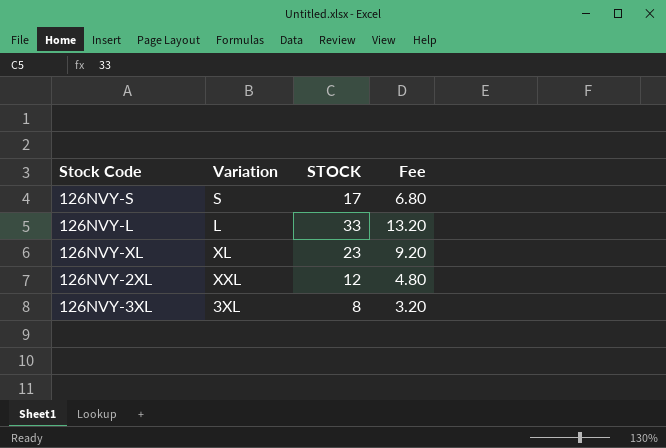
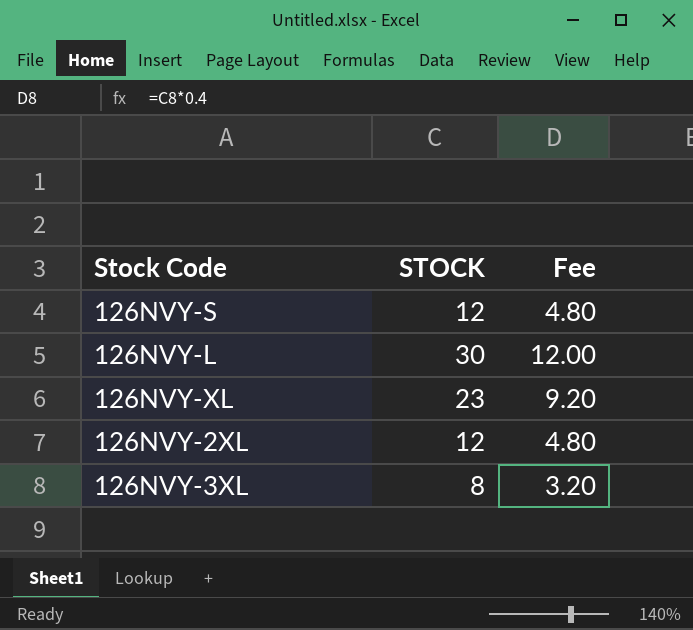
column Variation | position: 2 -> none
126NVY-S | STOCK: 17 -> 12
126NVY-S | Fee: 6.80 -> 4.80
126NVY-L | STOCK: 33 -> 30
126NVY-L | Fee: 13.20 -> 12.00

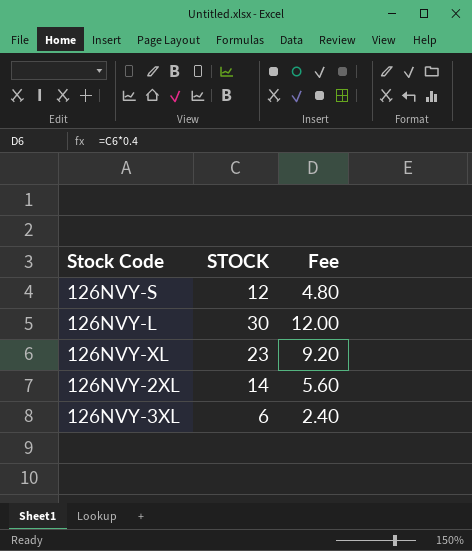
126NVY-2XL | STOCK: 12 -> 14
126NVY-2XL | Fee: 4.80 -> 5.60
126NVY-3XL | STOCK: 8 -> 6
126NVY-3XL | Fee: 3.20 -> 2.40

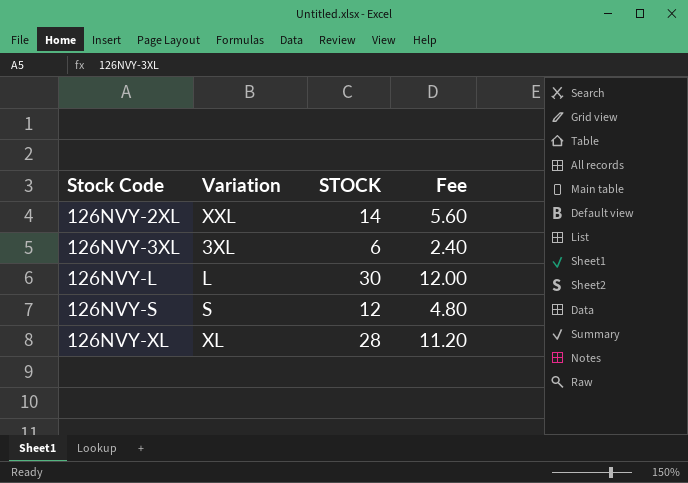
row order: none -> Stock Code ascending
column Variation | position: none -> 2
126NVY-XL | STOCK: 23 -> 28
126NVY-XL | Fee: 9.20 -> 11.20

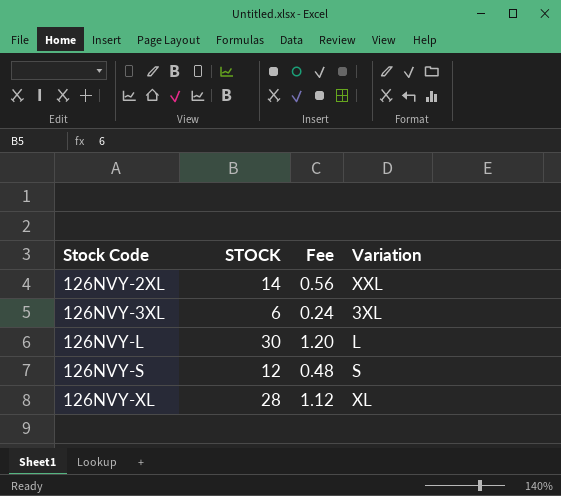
column Fee | formula: [STOCK] * 0.4 -> [STOCK] * 0.04
column Variation | position: 2 -> 4

